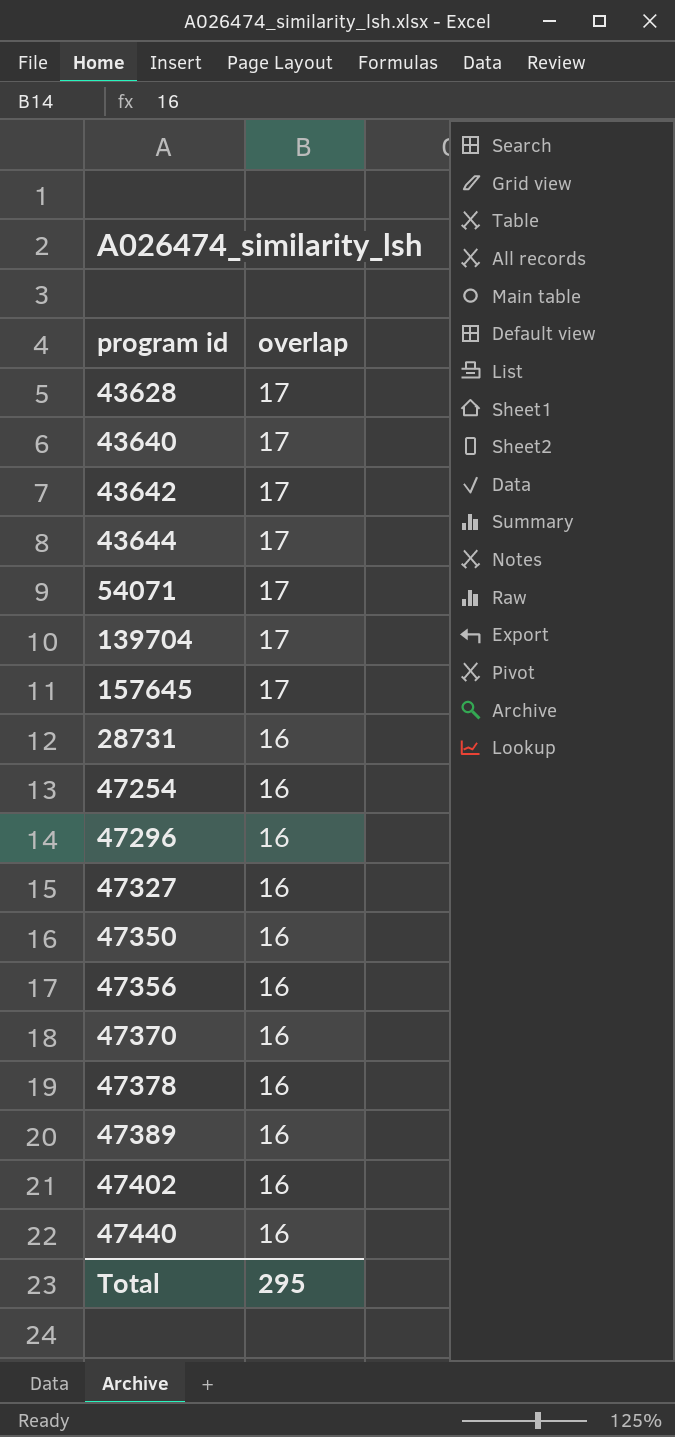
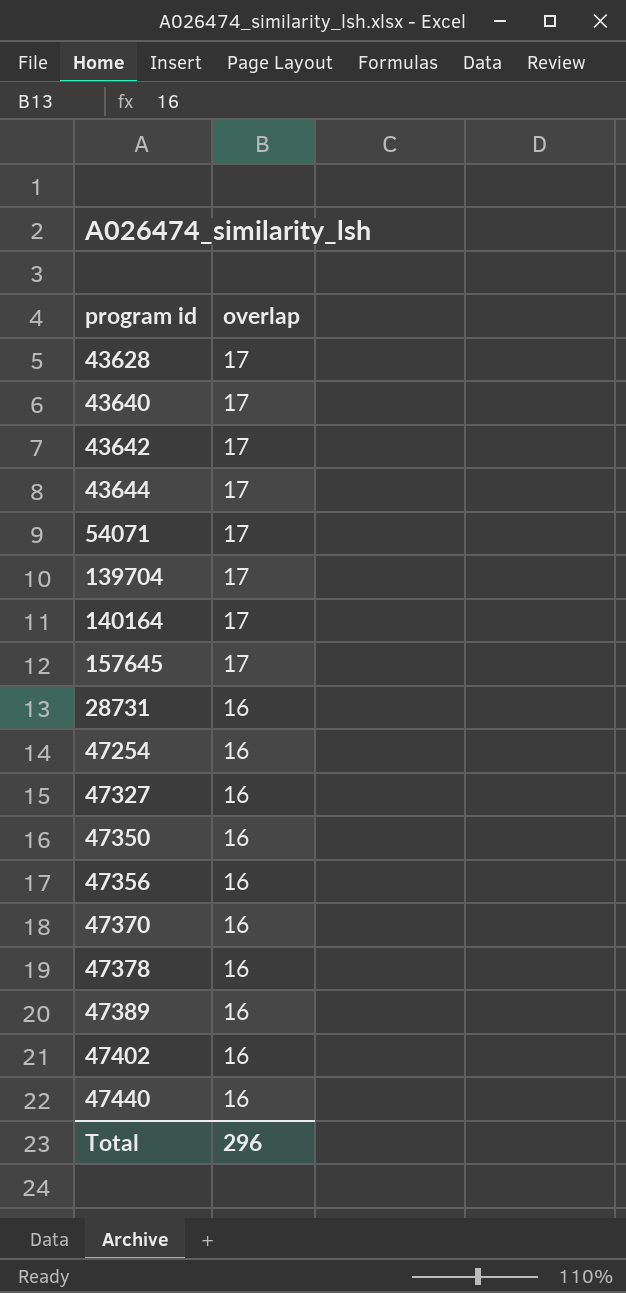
row 47296: 16 -> none
row 140164: none -> 17
Total | overlap: 295 -> 296

